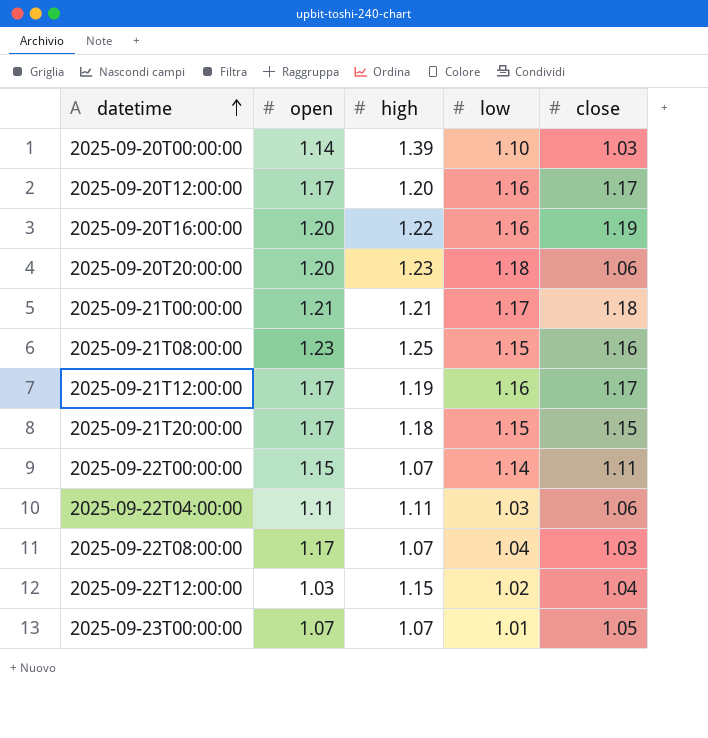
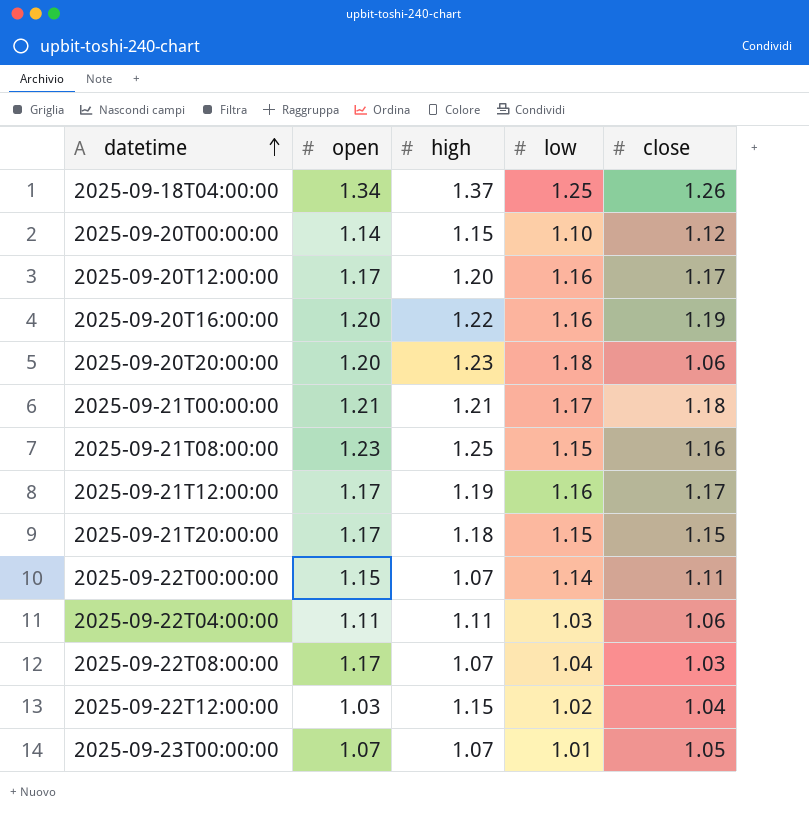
row 2025-09-18T04:00:00: none -> 1.34 | 1.37 | 1.25 | 1.26
2025-09-20T00:00:00 | high: 1.39 -> 1.15
2025-09-20T00:00:00 | close: 1.03 -> 1.12

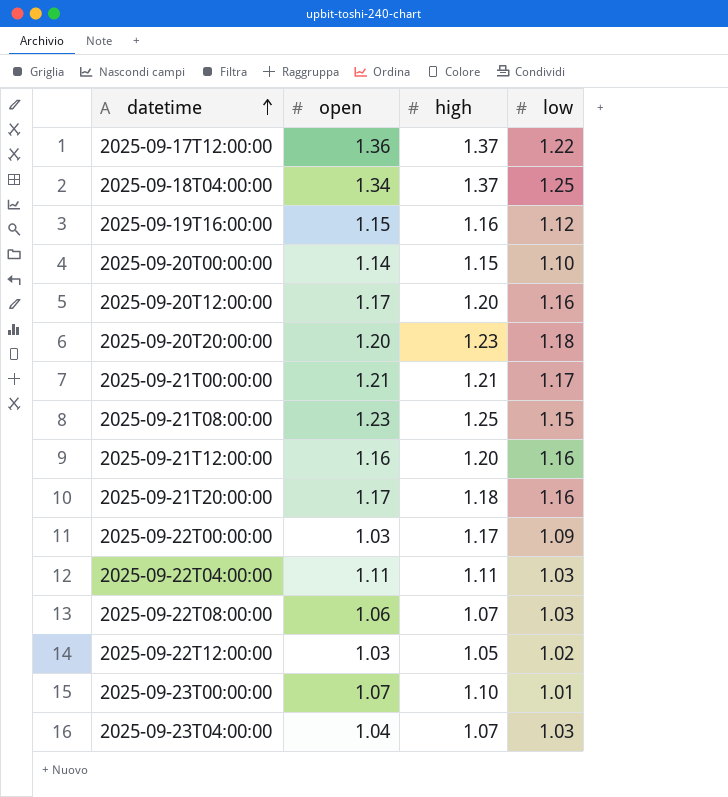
column close | position: 5 -> none
row 2025-09-20T16:00:00: 1.20 | 1.22 | 1.16 | 1.19 -> none
row 2025-09-17T12:00:00: none -> 1.36 | 1.37 | 1.22
row 2025-09-19T16:00:00: none -> 1.15 | 1.16 | 1.12
2025-09-21T12:00:00 | open: 1.17 -> 1.16
2025-09-21T12:00:00 | high: 1.19 -> 1.20
2025-09-21T20:00:00 | low: 1.15 -> 1.16
2025-09-22T00:00:00 | open: 1.15 -> 1.03
2025-09-22T00:00:00 | high: 1.07 -> 1.17
2025-09-22T00:00:00 | low: 1.14 -> 1.09
2025-09-22T08:00:00 | open: 1.17 -> 1.06
2025-09-22T08:00:00 | low: 1.04 -> 1.03
2025-09-22T12:00:00 | high: 1.15 -> 1.05
2025-09-23T00:00:00 | high: 1.07 -> 1.10
row 2025-09-23T04:00:00: none -> 1.04 | 1.07 | 1.03

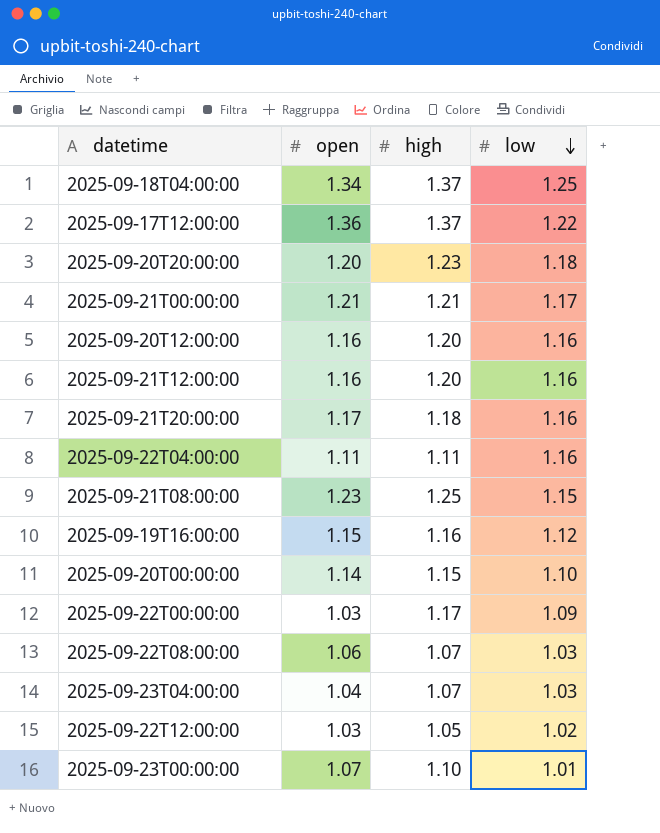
row order: datetime ascending -> low descending
2025-09-20T12:00:00 | open: 1.17 -> 1.16
2025-09-22T04:00:00 | low: 1.03 -> 1.16

